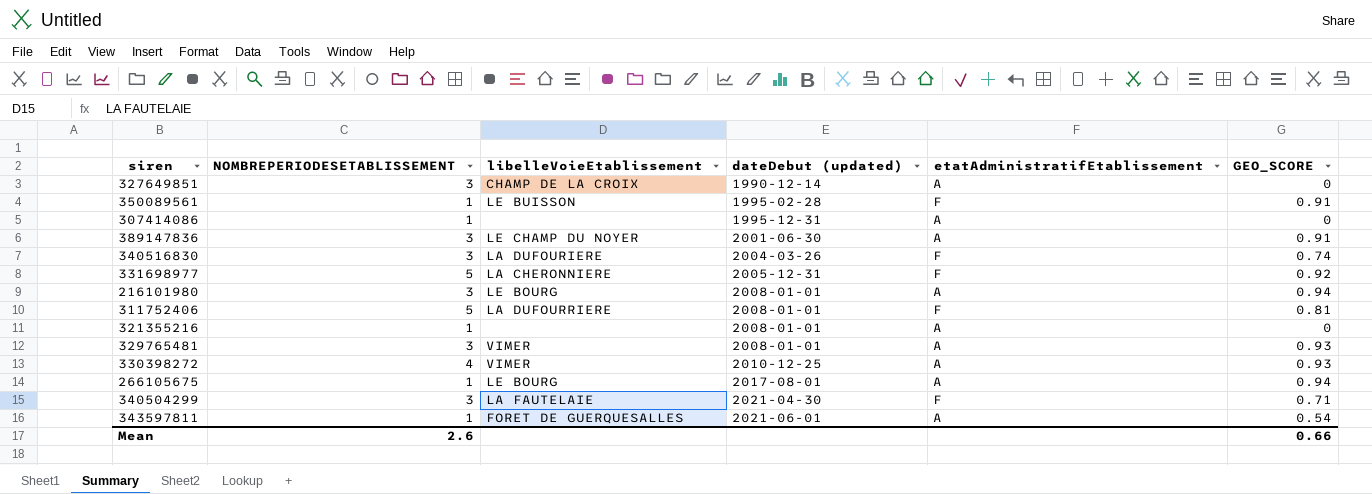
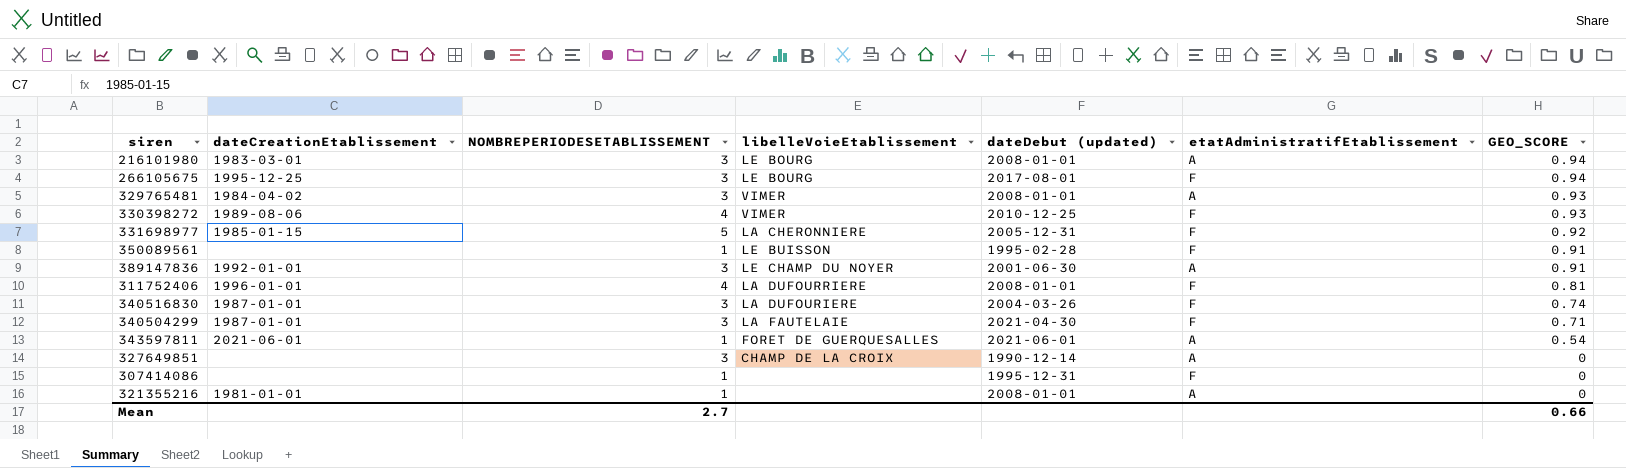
row order: dateDebut (updated) ascending -> GEO_SCORE descending
column dateCreationEtablissement | position: none -> 2
266105675 | NOMBREPERIODESETABLISSEMENT: 1 -> 3
266105675 | etatAdministratifEtablissement: A -> F
330398272 | etatAdministratifEtablissement: A -> F
311752406 | NOMBREPERIODESETABLISSEMENT: 5 -> 4
307414086 | etatAdministratifEtablissement: A -> F
Mean | NOMBREPERIODESETABLISSEMENT: 2.6 -> 2.7

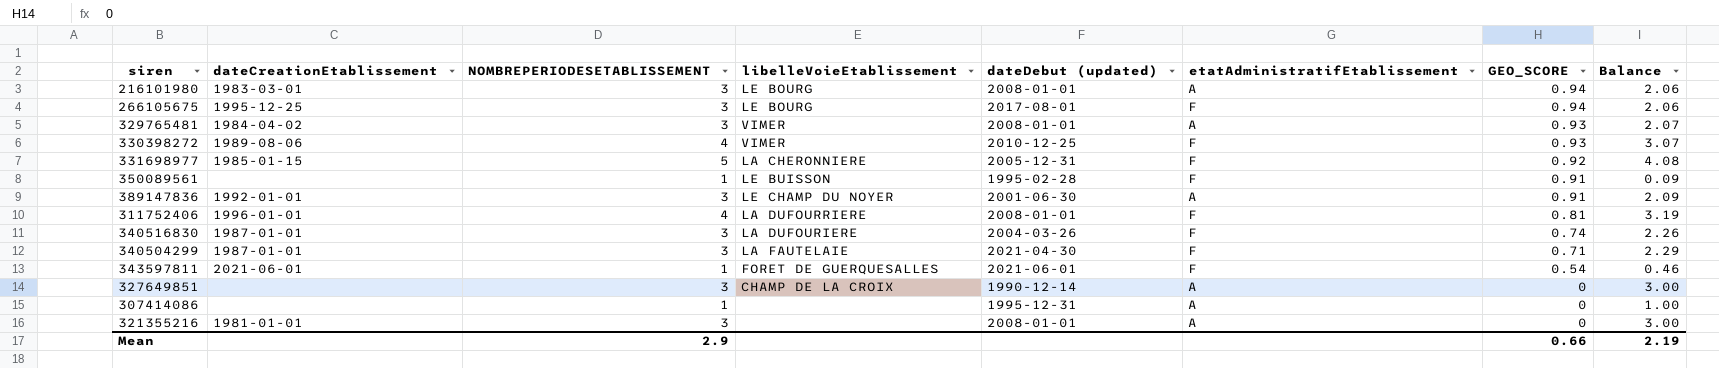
column Balance | formula: none -> [NOMBREPERIODESETABLISSEMENT] - [GEO_SCORE]
343597811 | etatAdministratifEtablissement: A -> F
307414086 | etatAdministratifEtablissement: F -> A
321355216 | NOMBREPERIODESETABLISSEMENT: 1 -> 3
Mean | NOMBREPERIODESETABLISSEMENT: 2.7 -> 2.9

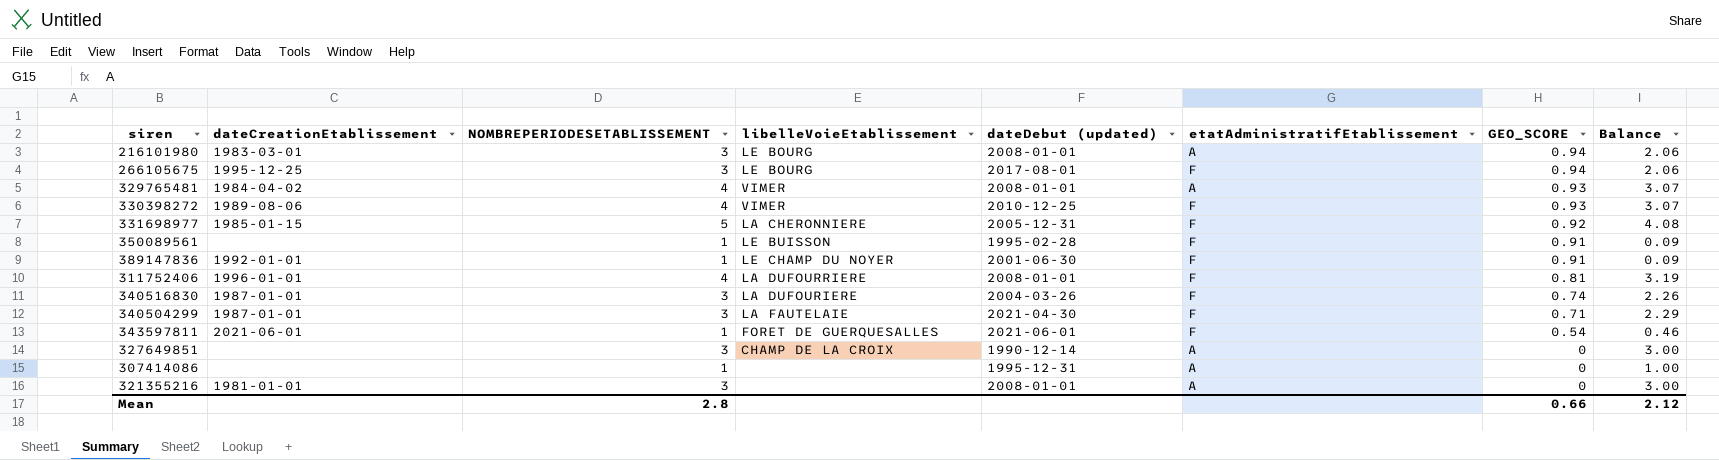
329765481 | NOMBREPERIODESETABLISSEMENT: 3 -> 4
329765481 | Balance: 2.07 -> 3.07
389147836 | NOMBREPERIODESETABLISSEMENT: 3 -> 1
389147836 | etatAdministratifEtablissement: A -> F
389147836 | Balance: 2.09 -> 0.09
Mean | NOMBREPERIODESETABLISSEMENT: 2.9 -> 2.8
Mean | Balance: 2.19 -> 2.12

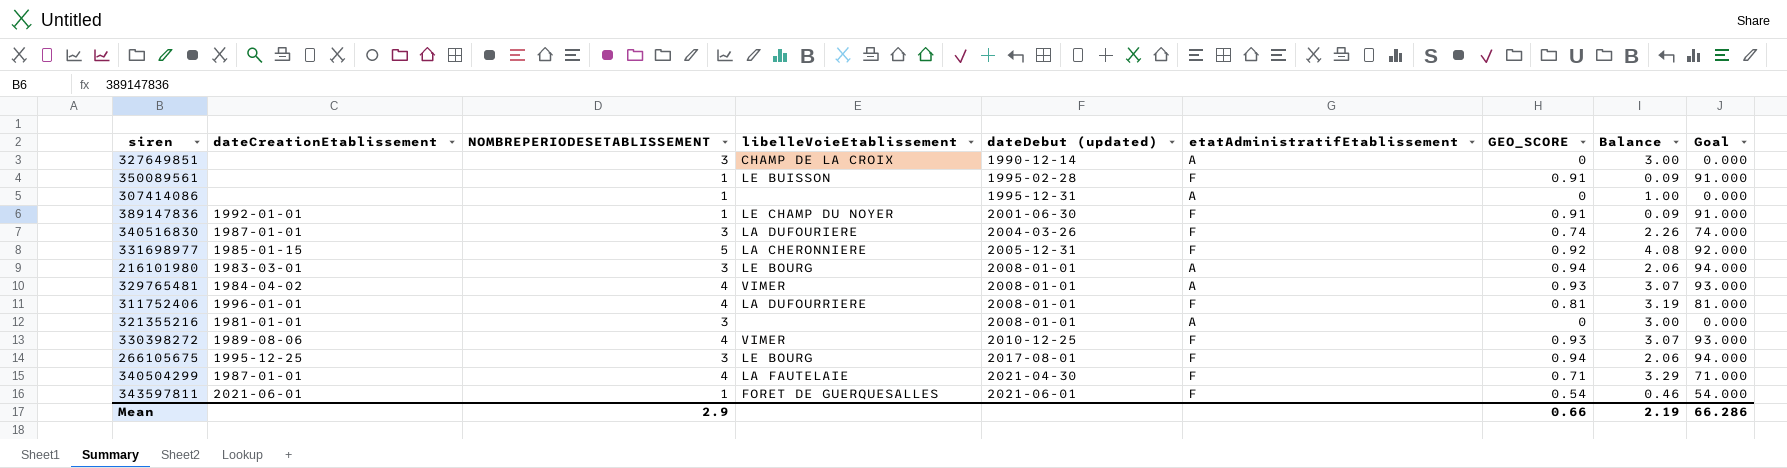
row order: GEO_SCORE descending -> dateDebut (updated) ascending
column Goal | formula: none -> [GEO_SCORE] * 100
340504299 | NOMBREPERIODESETABLISSEMENT: 3 -> 4
340504299 | Balance: 2.29 -> 3.29
Mean | NOMBREPERIODESETABLISSEMENT: 2.8 -> 2.9
Mean | Balance: 2.12 -> 2.19

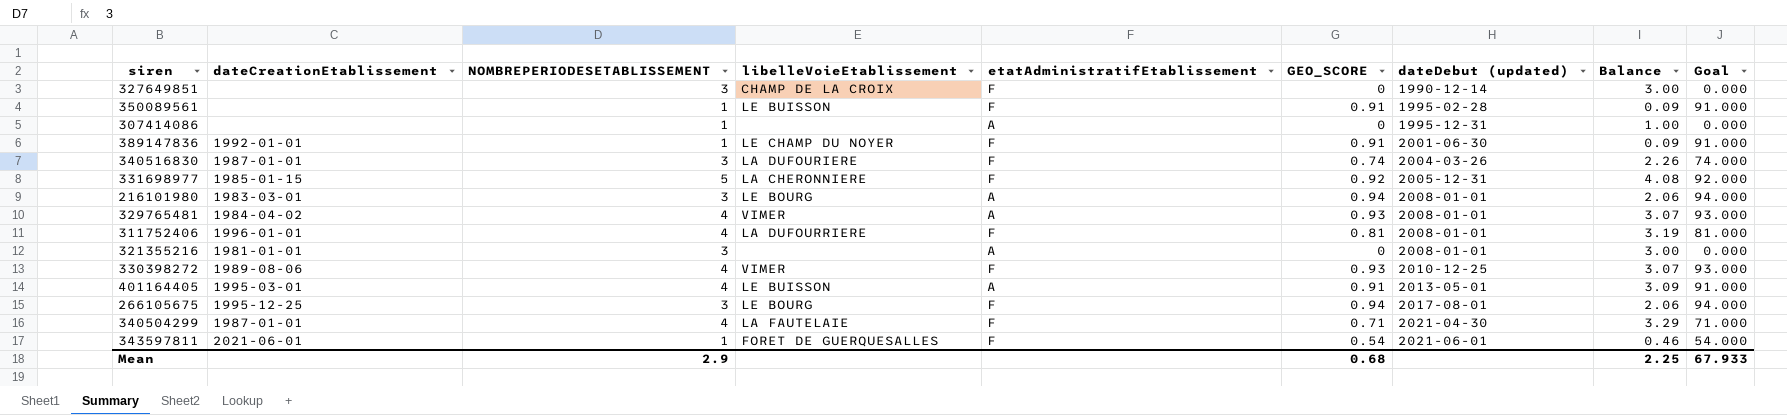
column dateDebut (updated) | position: 5 -> 7
327649851 | etatAdministratifEtablissement: A -> F
row 401164405: none -> 1995-03-01 | 4 | LE BUISSON | A | 0.91 | 2013-05-01 | 3.09 | 91.000
Mean | GEO_SCORE: 0.66 -> 0.68
Mean | Balance: 2.19 -> 2.25
Mean | Goal: 66.286 -> 67.933

